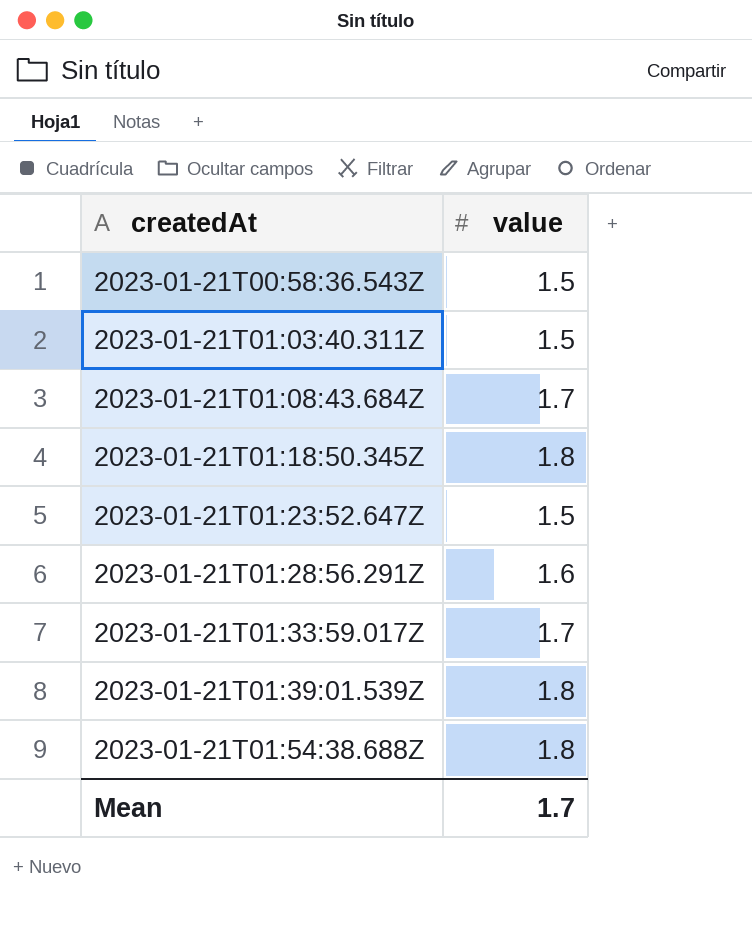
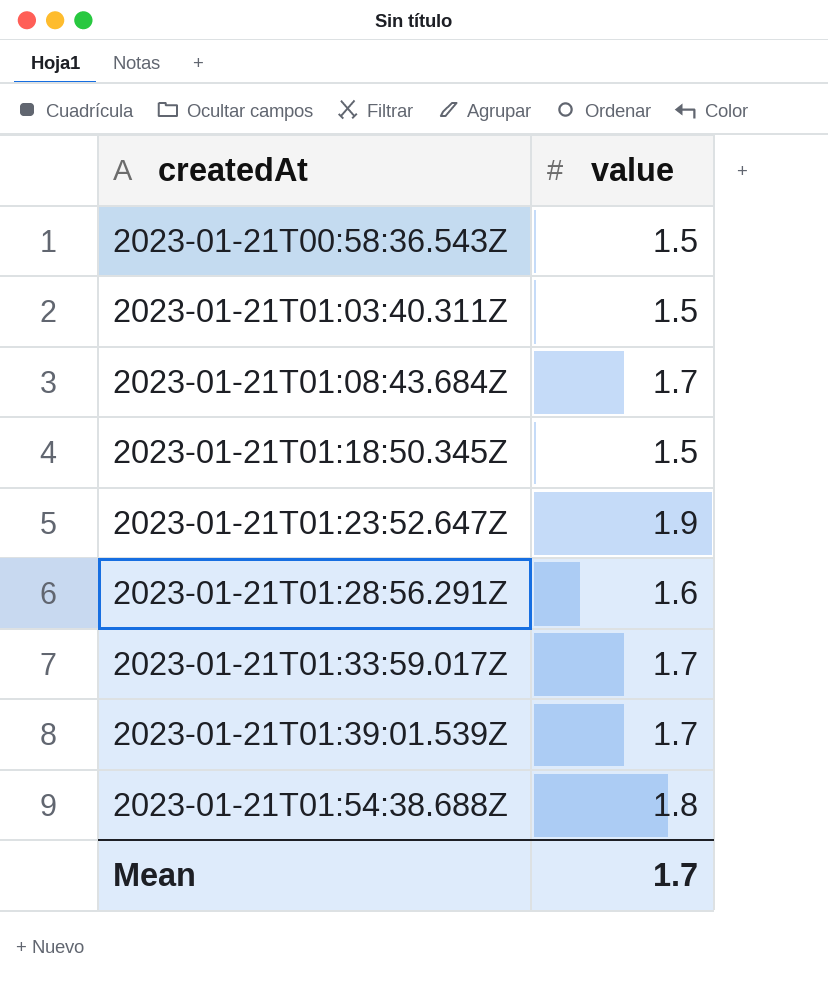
2023-01-21T01:18:50.345Z | value: 1.8 -> 1.5
2023-01-21T01:23:52.647Z | value: 1.5 -> 1.9
2023-01-21T01:39:01.539Z | value: 1.8 -> 1.7

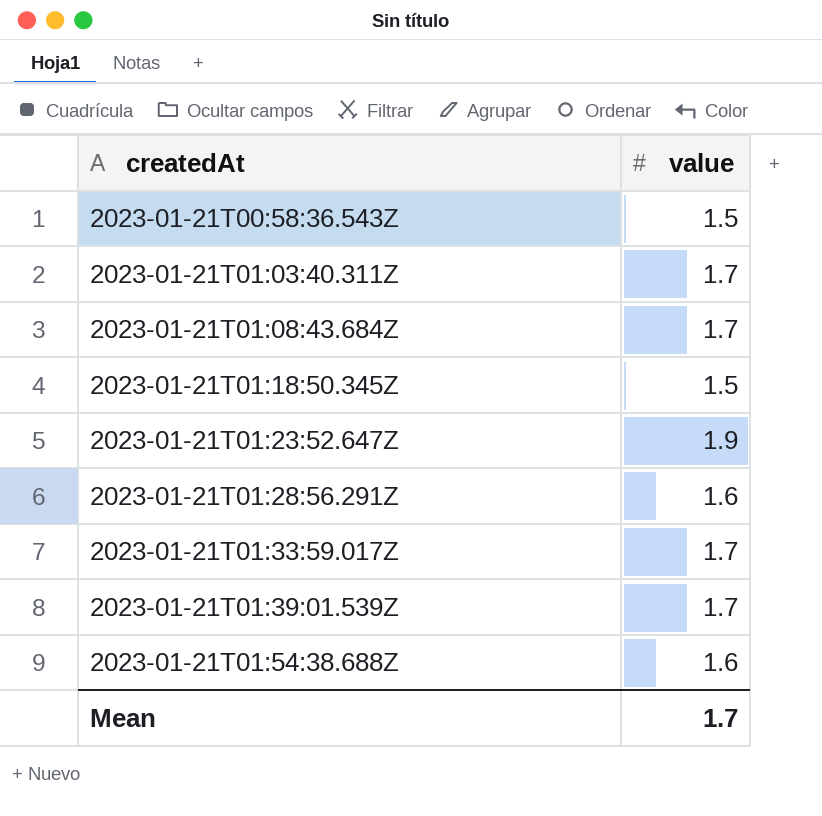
2023-01-21T01:03:40.311Z | value: 1.5 -> 1.7
2023-01-21T01:54:38.688Z | value: 1.8 -> 1.6

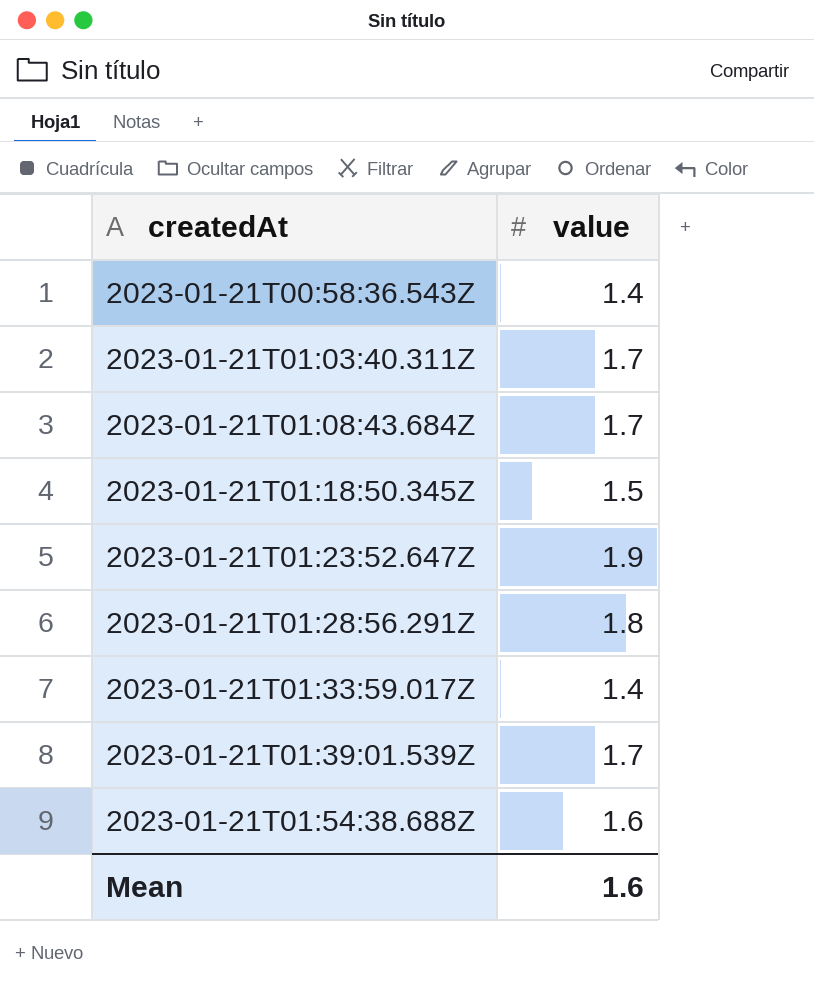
2023-01-21T00:58:36.543Z | value: 1.5 -> 1.4
2023-01-21T01:28:56.291Z | value: 1.6 -> 1.8
2023-01-21T01:33:59.017Z | value: 1.7 -> 1.4
Mean | value: 1.7 -> 1.6

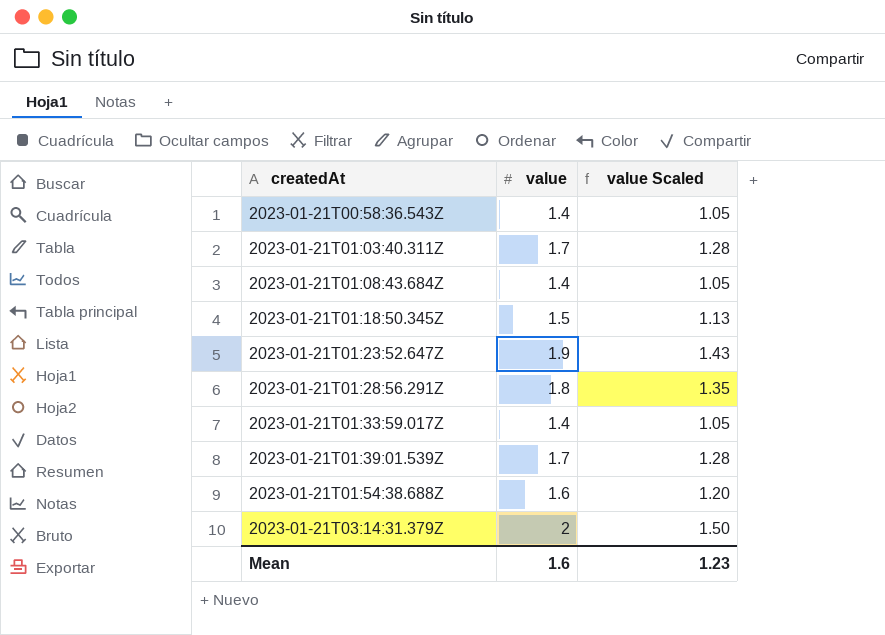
column value Scaled | formula: none -> [value] * 0.75
2023-01-21T01:08:43.684Z | value: 1.7 -> 1.4
row 2023-01-21T03:14:31.379Z: none -> 2 | 1.50

